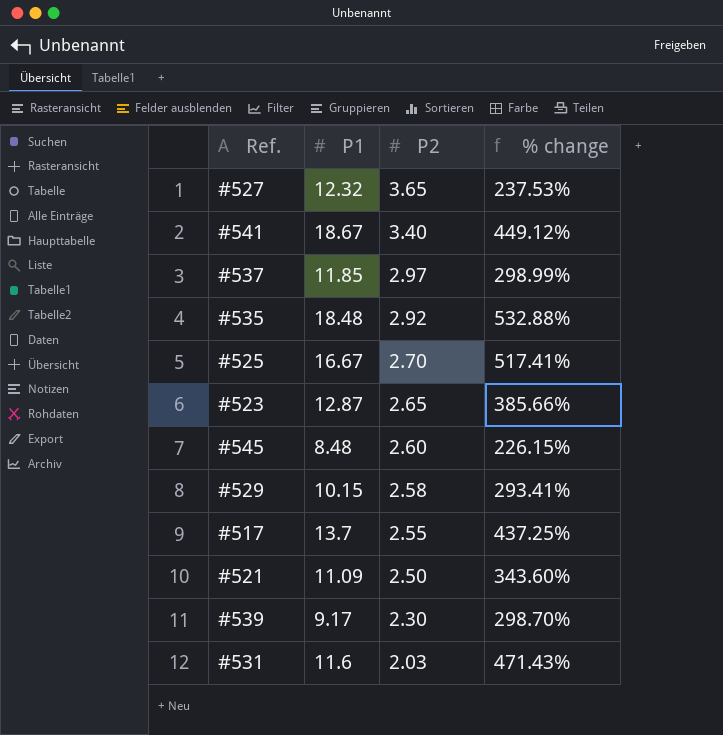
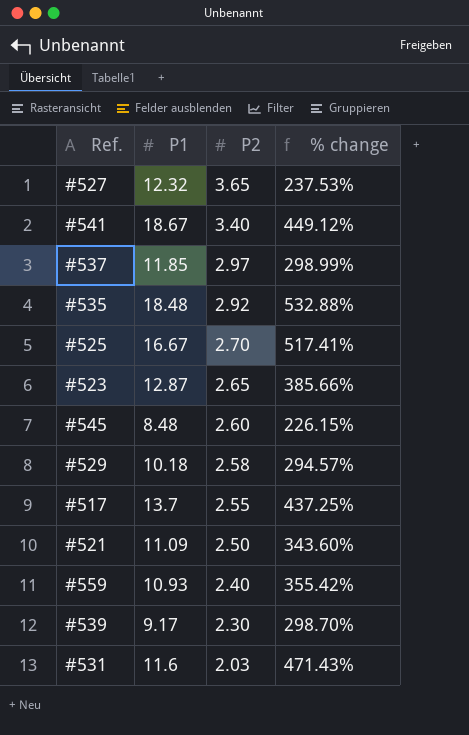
#529 | P1: 10.15 -> 10.18
#529 | % change: 293.41% -> 294.57%
row #559: none -> 10.93 | 2.40 | 355.42%

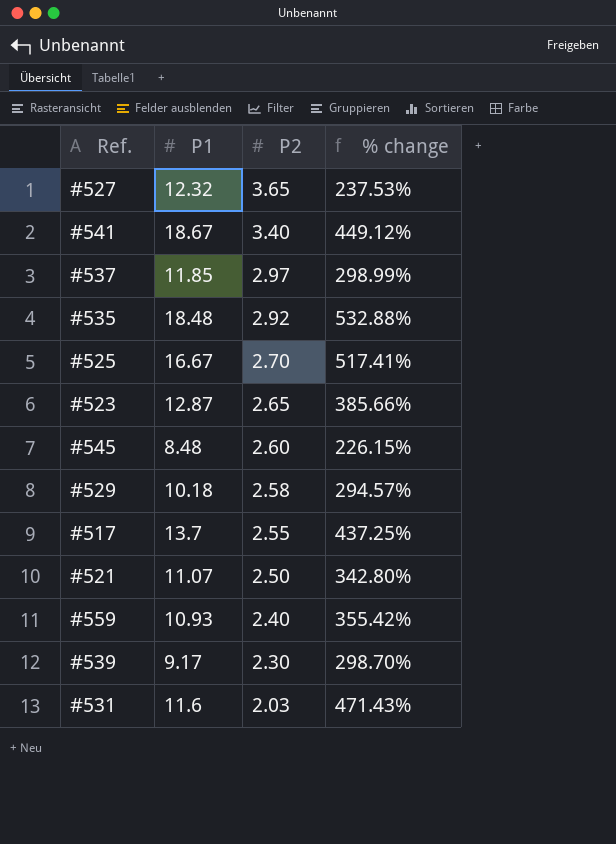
#521 | P1: 11.09 -> 11.07
#521 | % change: 343.60% -> 342.80%

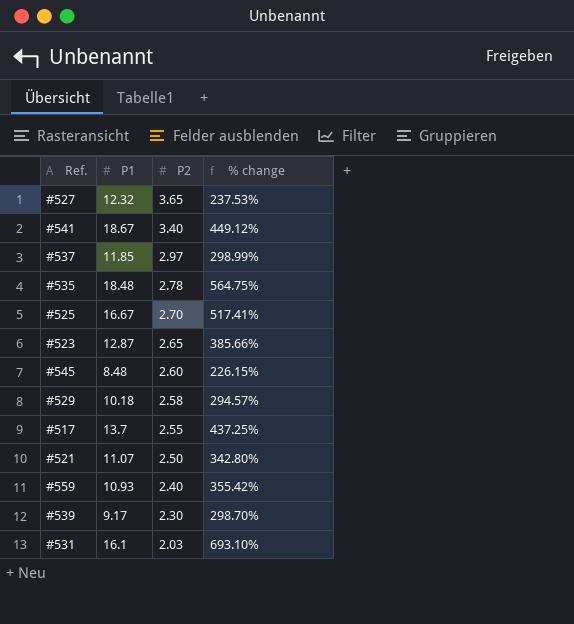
#535 | P2: 2.92 -> 2.78
#535 | % change: 532.88% -> 564.75%
#531 | P1: 11.6 -> 16.1
#531 | % change: 471.43% -> 693.10%

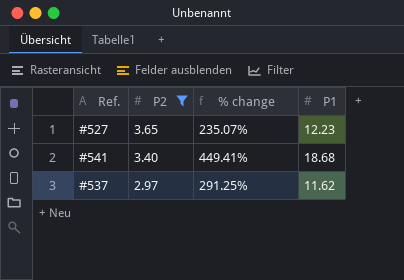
filter: none -> P2 >= 2.97
column P1 | position: 2 -> 4
#527 | % change: 237.53% -> 235.07%
#527 | P1: 12.32 -> 12.23
#541 | % change: 449.12% -> 449.41%
#541 | P1: 18.67 -> 18.68
#537 | % change: 298.99% -> 291.25%
#537 | P1: 11.85 -> 11.62

